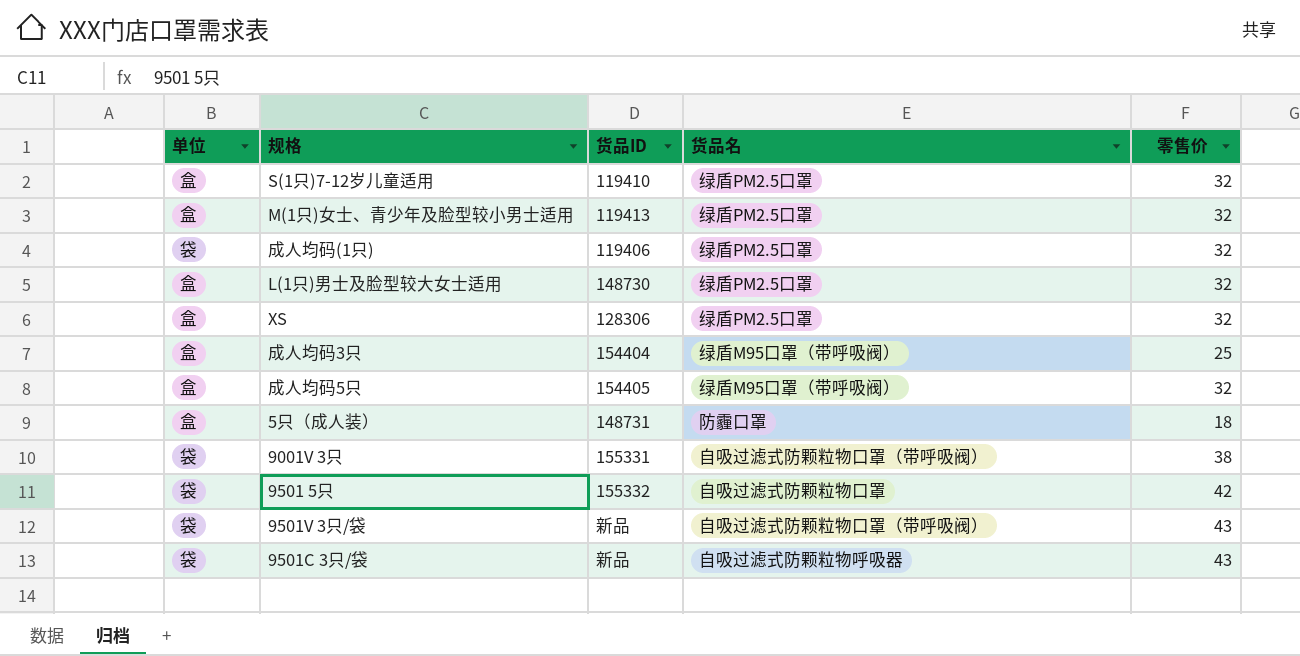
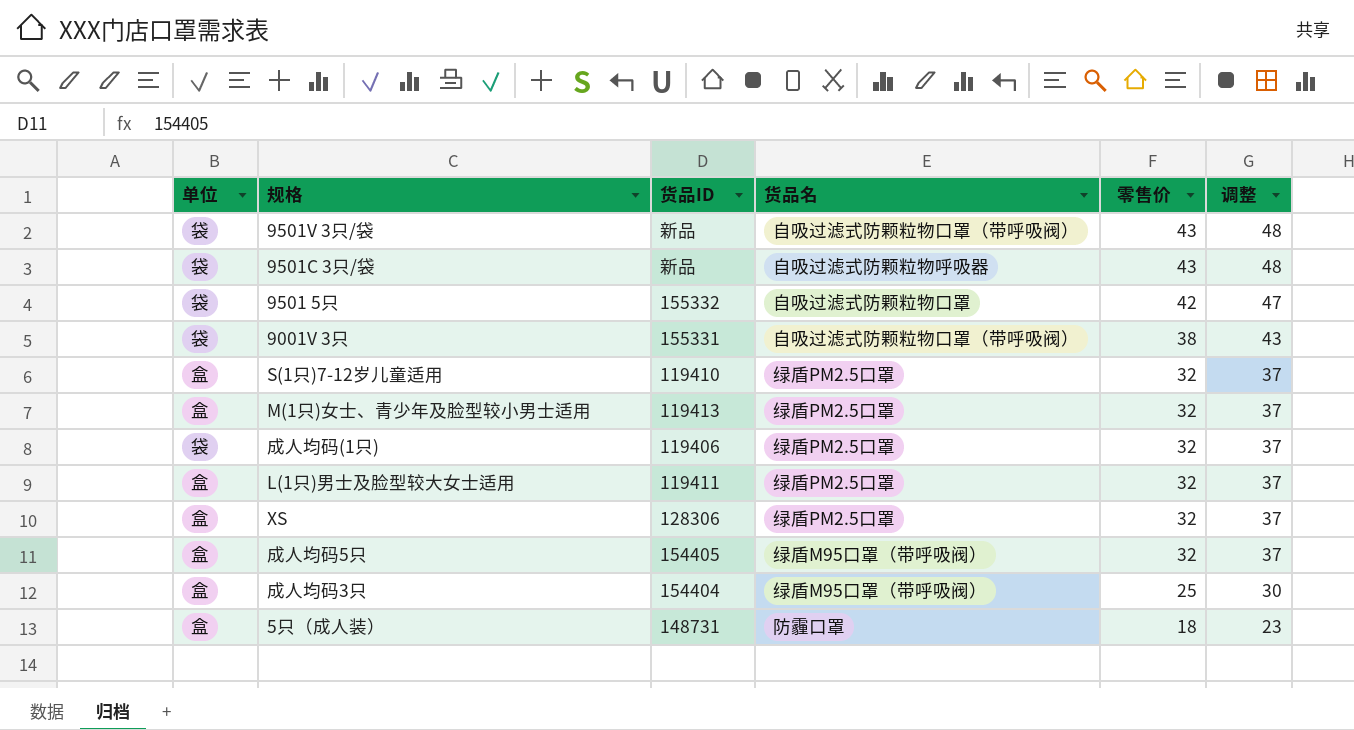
row order: none -> 零售价 descending
column 调整 | formula: none -> [零售价] + 5
L(1只)男士及脸型较大女士适用 | 货品ID: 148730 -> 119411

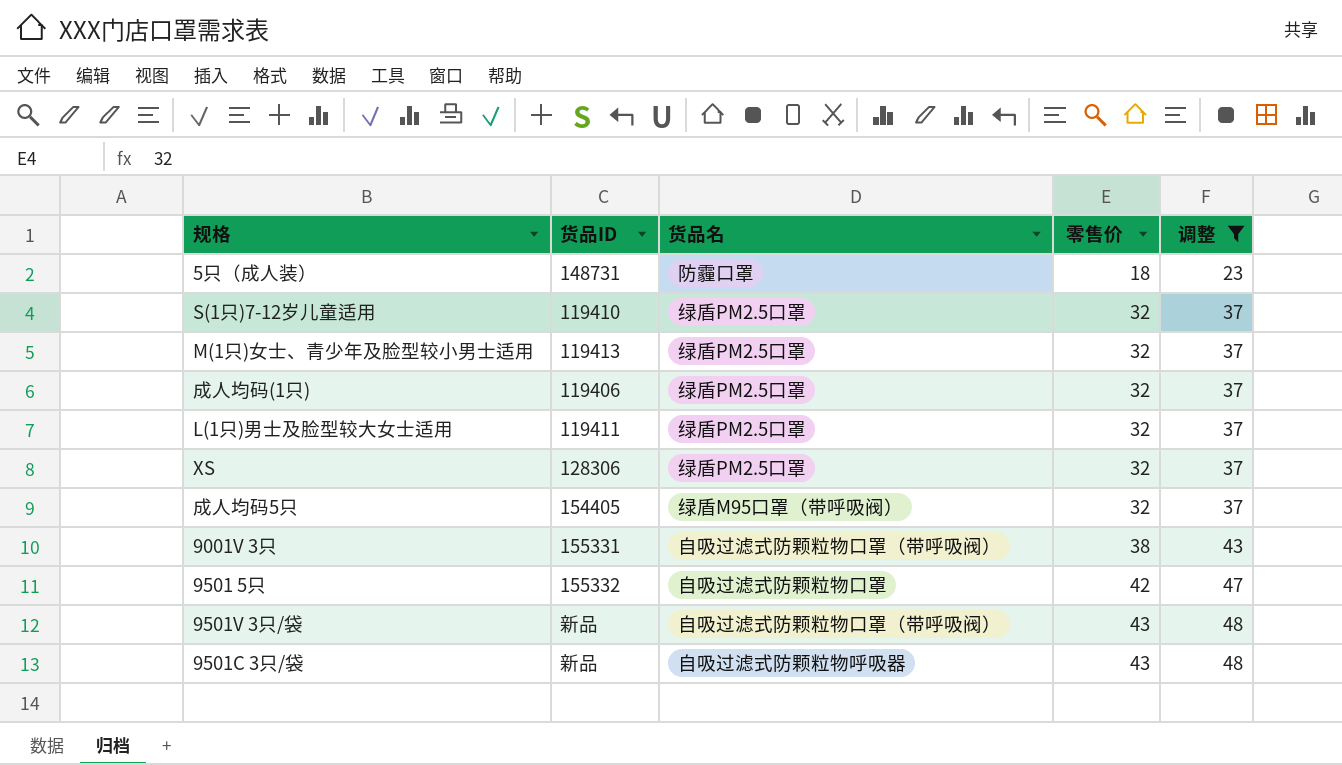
filter: none -> 调整 != 30
row order: 零售价 descending -> 零售价 ascending
column 单位 | position: 1 -> none

